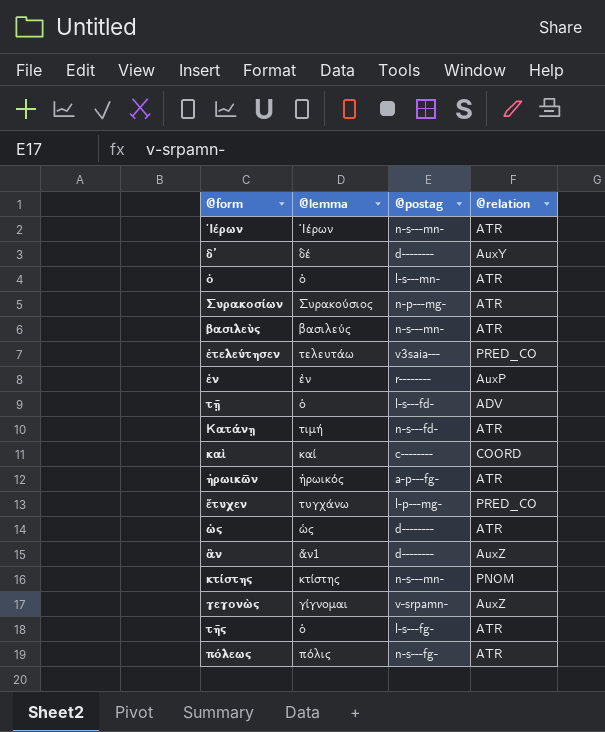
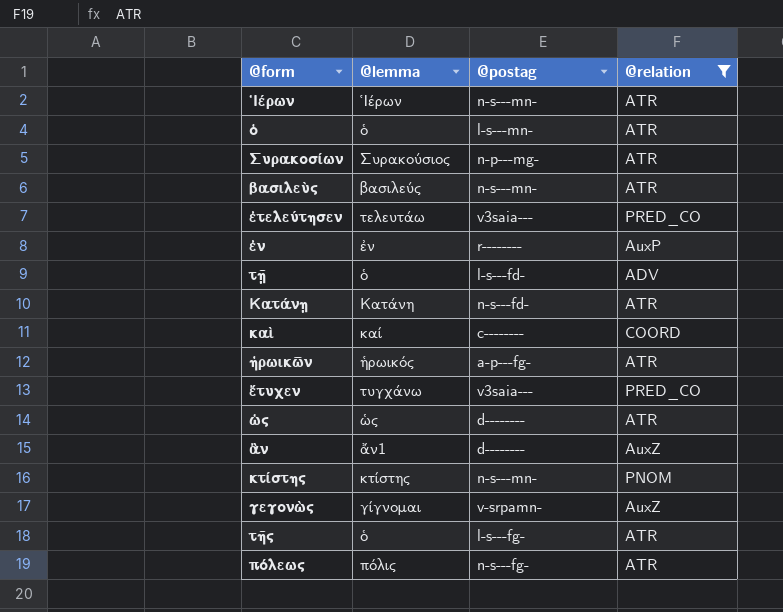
filter: none -> @relation != AuxY
Κατάνῃ | @lemma: τιμή -> Κατάνη
ἔτυχεν | @postag: l-p---mg- -> v3saia---

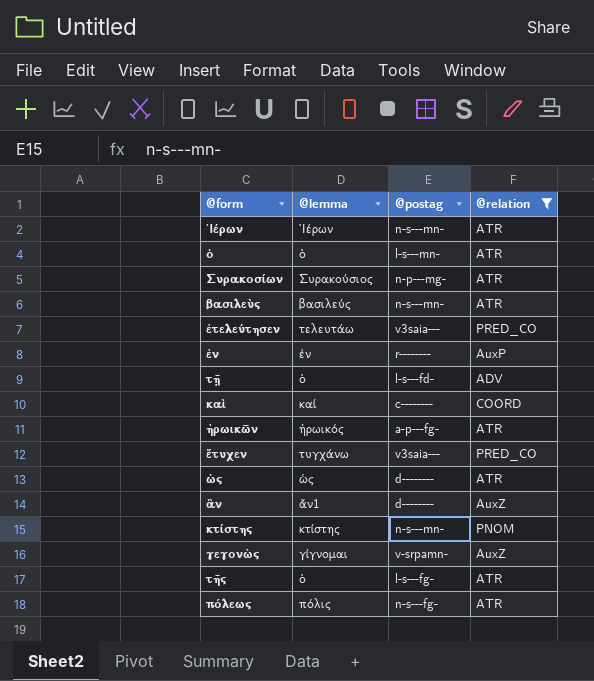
row Κατάνῃ: Κατάνη | n-s---fd- | ATR -> none

